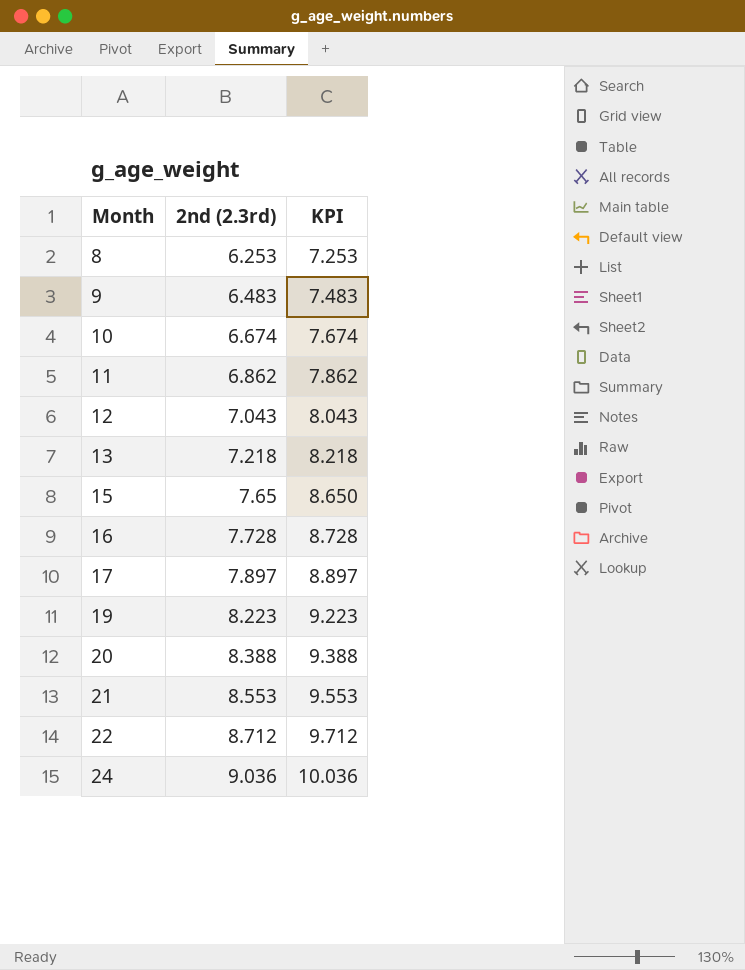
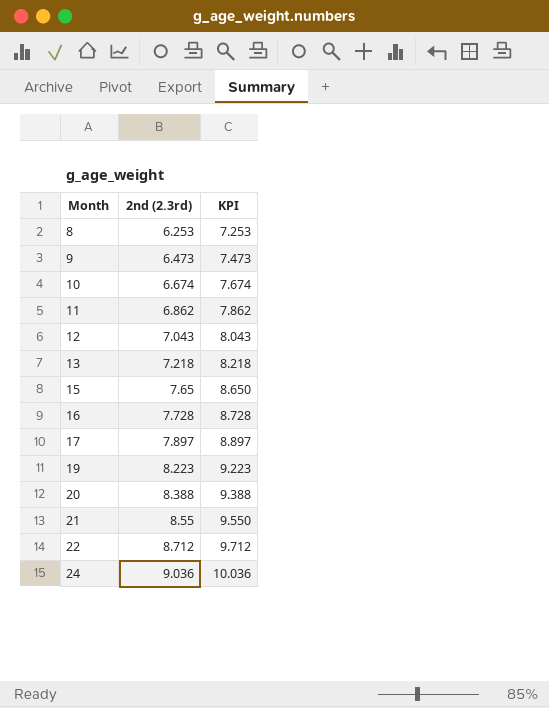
9 | 2nd (2.3rd): 6.483 -> 6.473
9 | KPI: 7.483 -> 7.473
21 | 2nd (2.3rd): 8.553 -> 8.55
21 | KPI: 9.553 -> 9.550

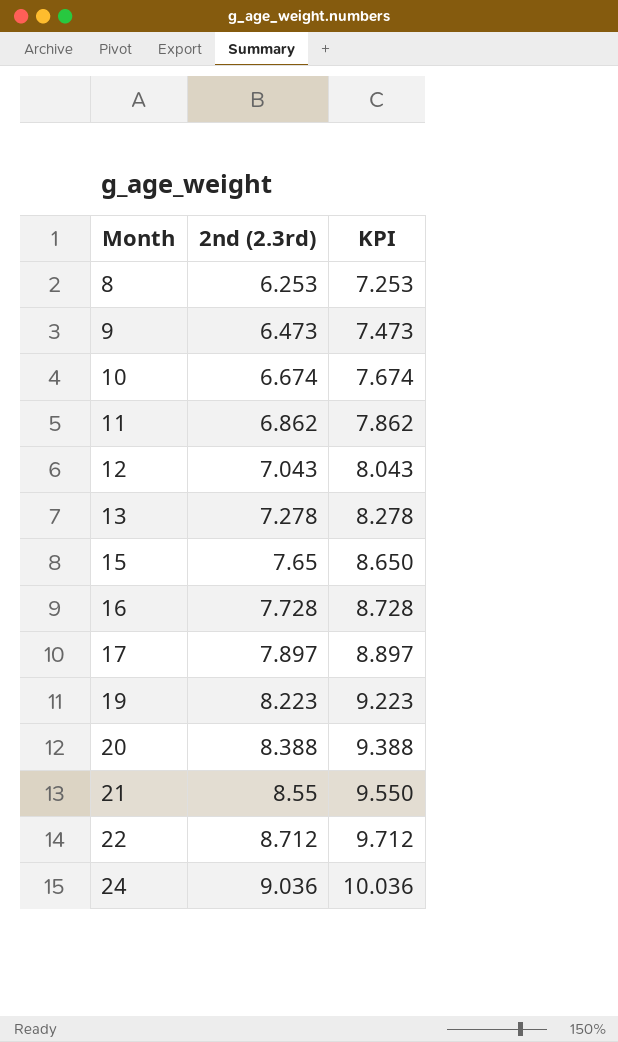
13 | 2nd (2.3rd): 7.218 -> 7.278
13 | KPI: 8.218 -> 8.278

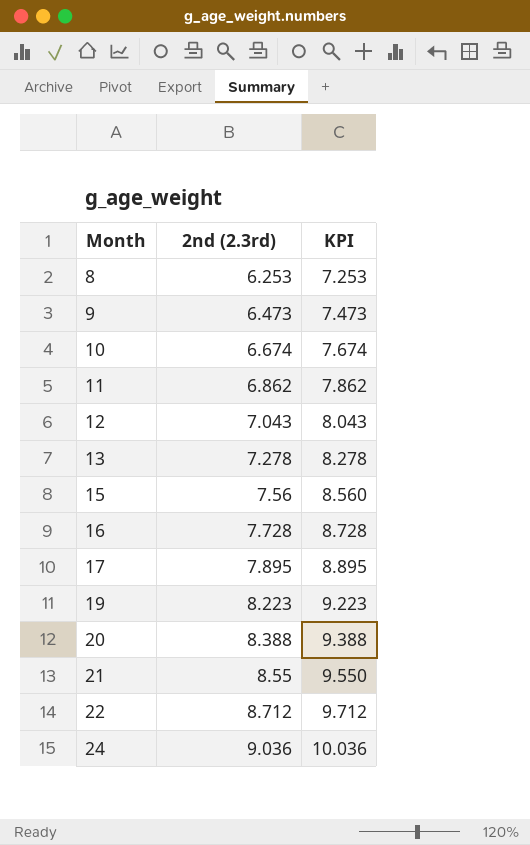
15 | 2nd (2.3rd): 7.65 -> 7.56
15 | KPI: 8.650 -> 8.560
17 | 2nd (2.3rd): 7.897 -> 7.895
17 | KPI: 8.897 -> 8.895

